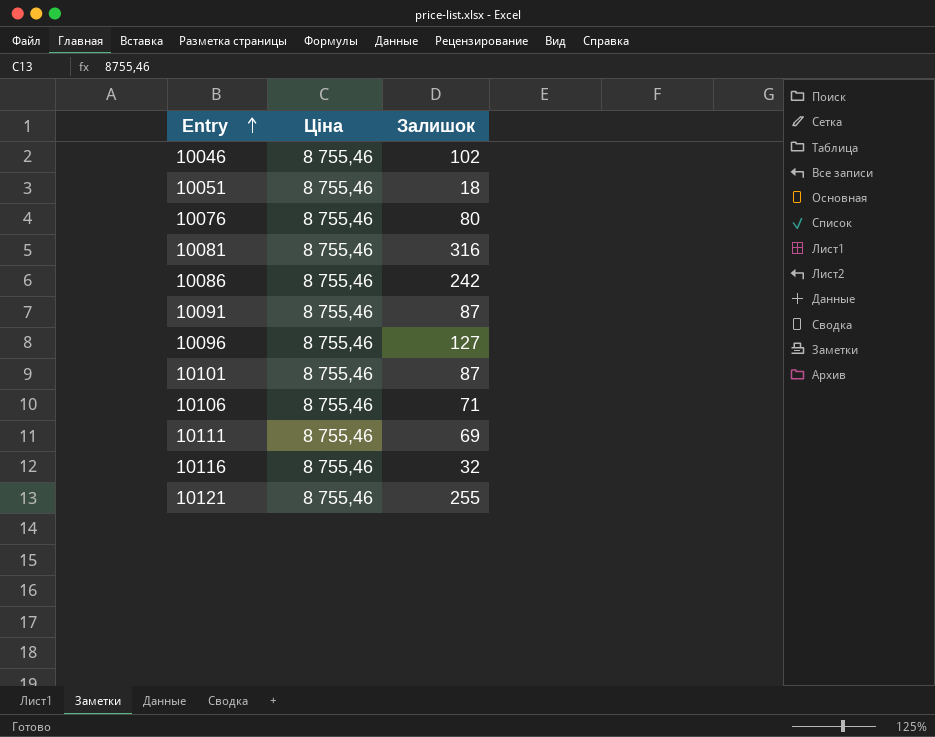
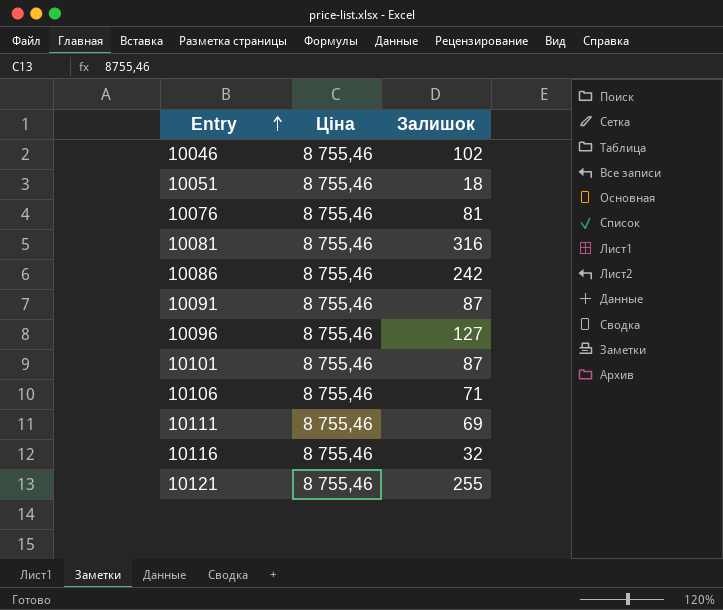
10076 | Залишок: 80 -> 81

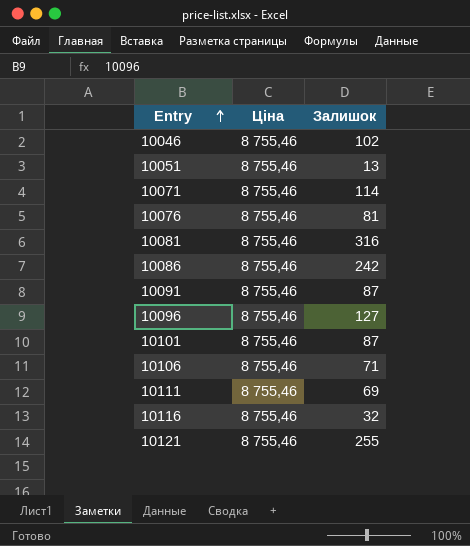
10051 | Залишок: 18 -> 13
row 10071: none -> 8 755,46 | 114

